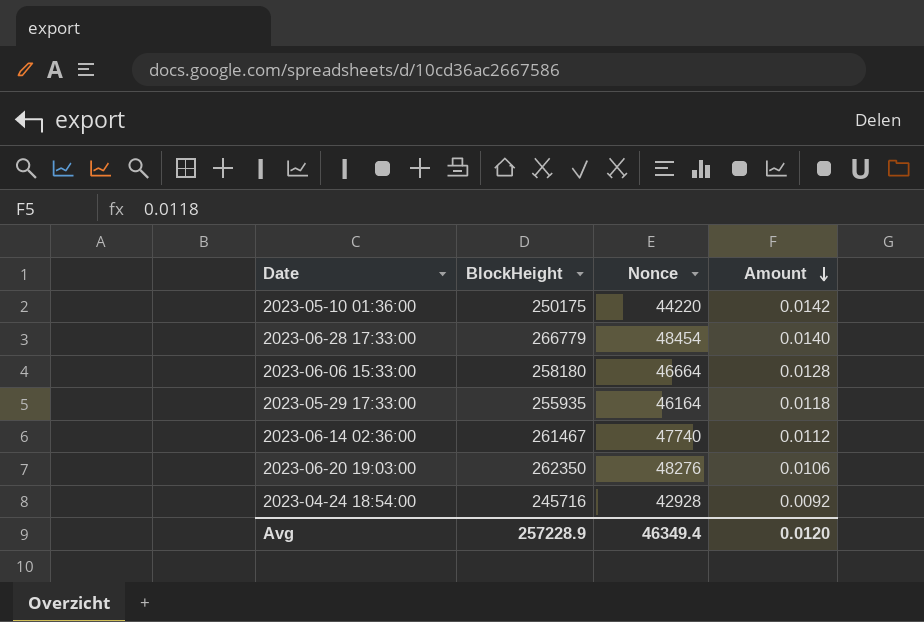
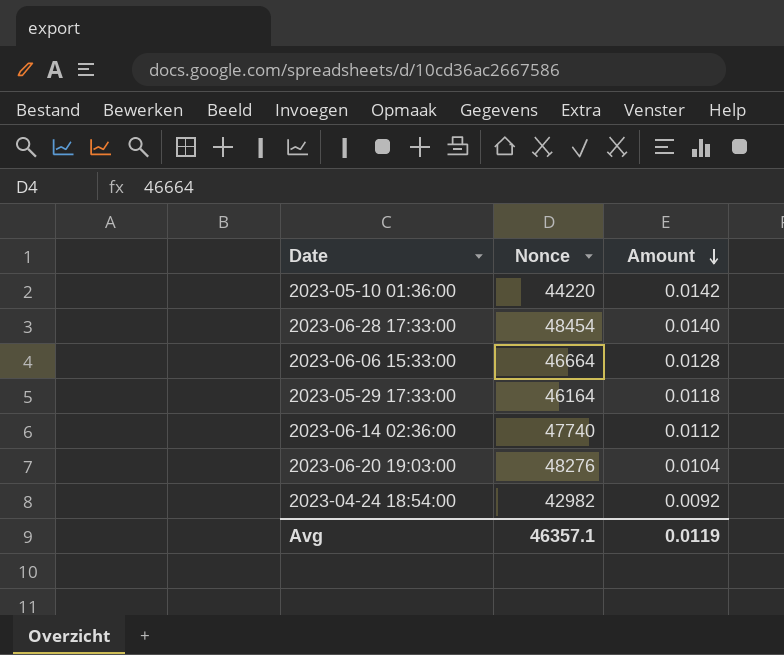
column BlockHeight | position: 2 -> none
2023-06-20 19:03:00 | Amount: 0.0106 -> 0.0104
2023-04-24 18:54:00 | Nonce: 42928 -> 42982
Avg | Nonce: 46349.4 -> 46357.1
Avg | Amount: 0.0120 -> 0.0119

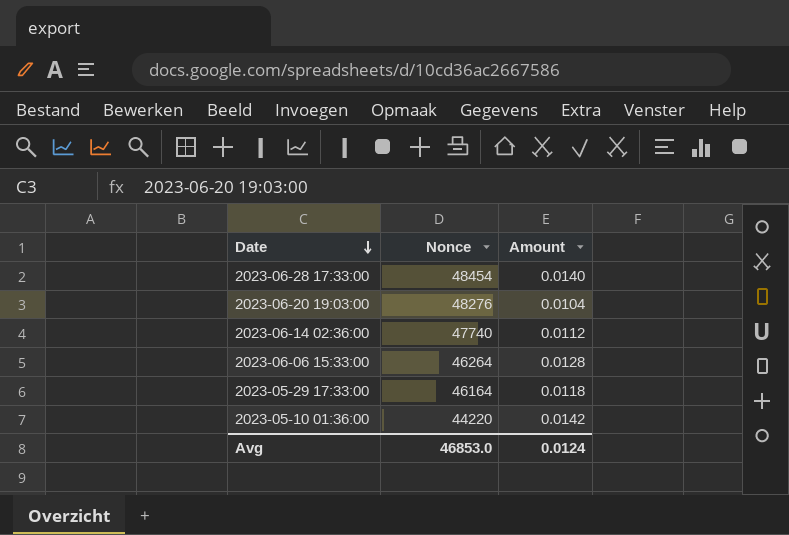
row order: Amount descending -> Date descending
row 2023-04-24 18:54:00: 42982 | 0.0092 -> none
2023-06-06 15:33:00 | Nonce: 46664 -> 46264
Avg | Nonce: 46357.1 -> 46853.0
Avg | Amount: 0.0119 -> 0.0124

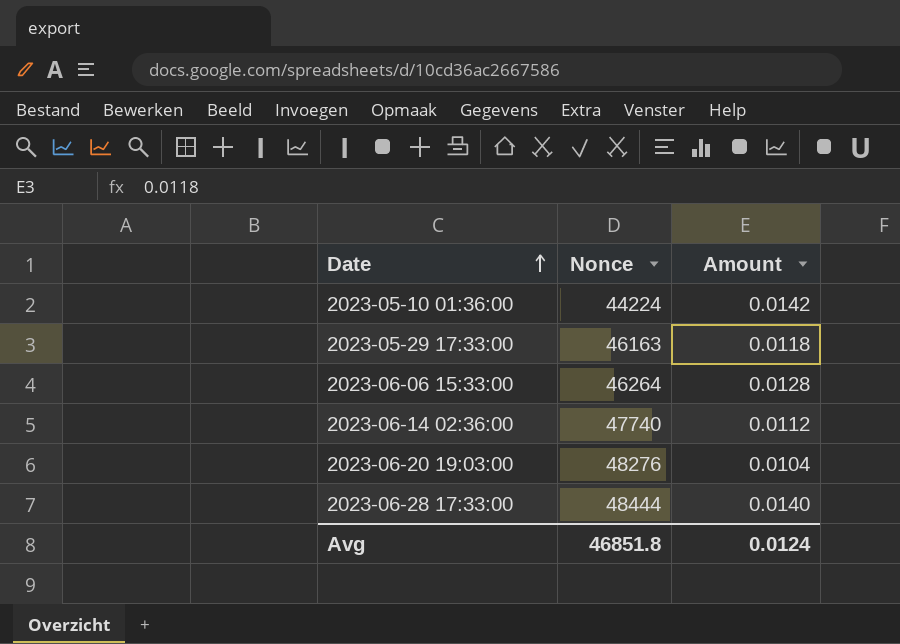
row order: Date descending -> Date ascending
2023-05-10 01:36:00 | Nonce: 44220 -> 44224
2023-05-29 17:33:00 | Nonce: 46164 -> 46163
2023-06-28 17:33:00 | Nonce: 48454 -> 48444
Avg | Nonce: 46853.0 -> 46851.8

